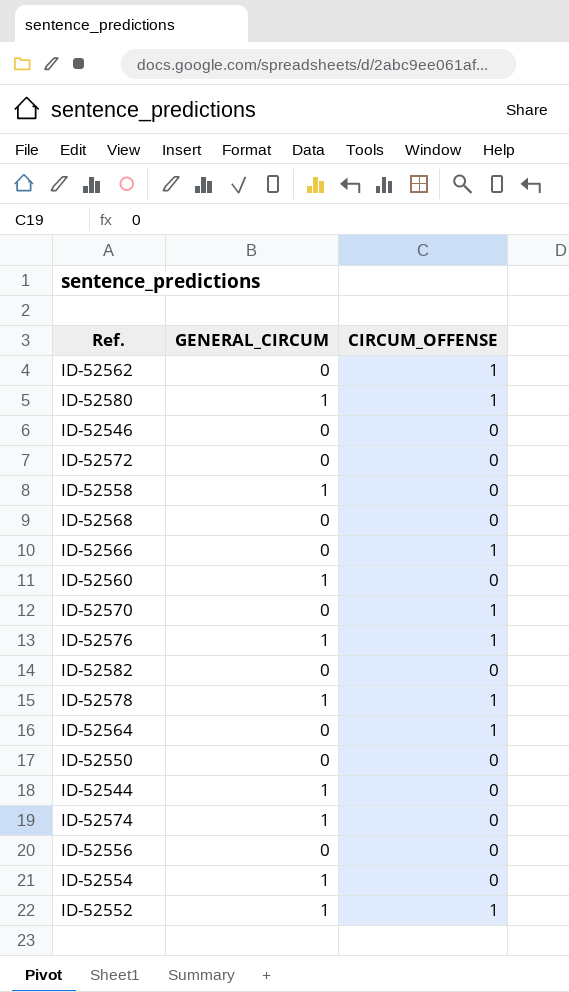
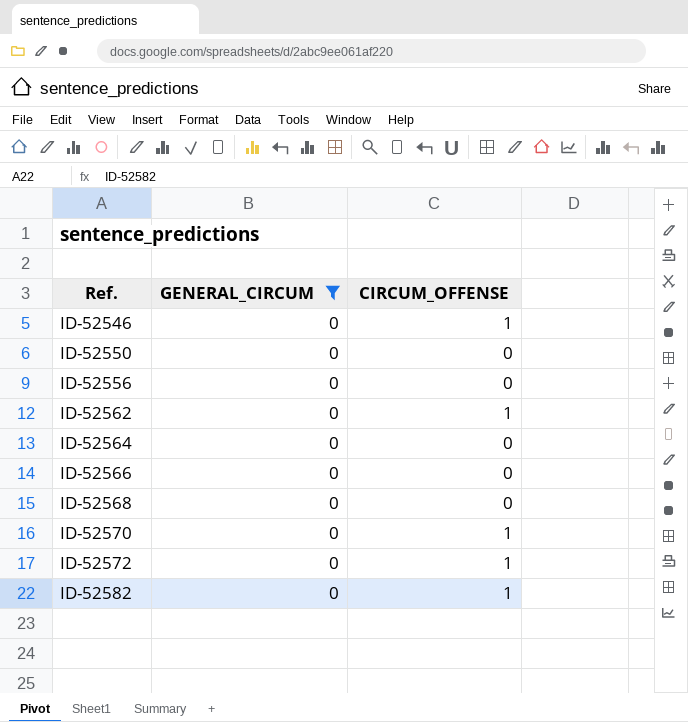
filter: none -> GENERAL_CIRCUM = 0
row order: none -> Ref. ascending
ID-52546 | CIRCUM_OFFENSE: 0 -> 1
ID-52564 | CIRCUM_OFFENSE: 1 -> 0
ID-52566 | CIRCUM_OFFENSE: 1 -> 0
ID-52572 | CIRCUM_OFFENSE: 0 -> 1
ID-52582 | CIRCUM_OFFENSE: 0 -> 1

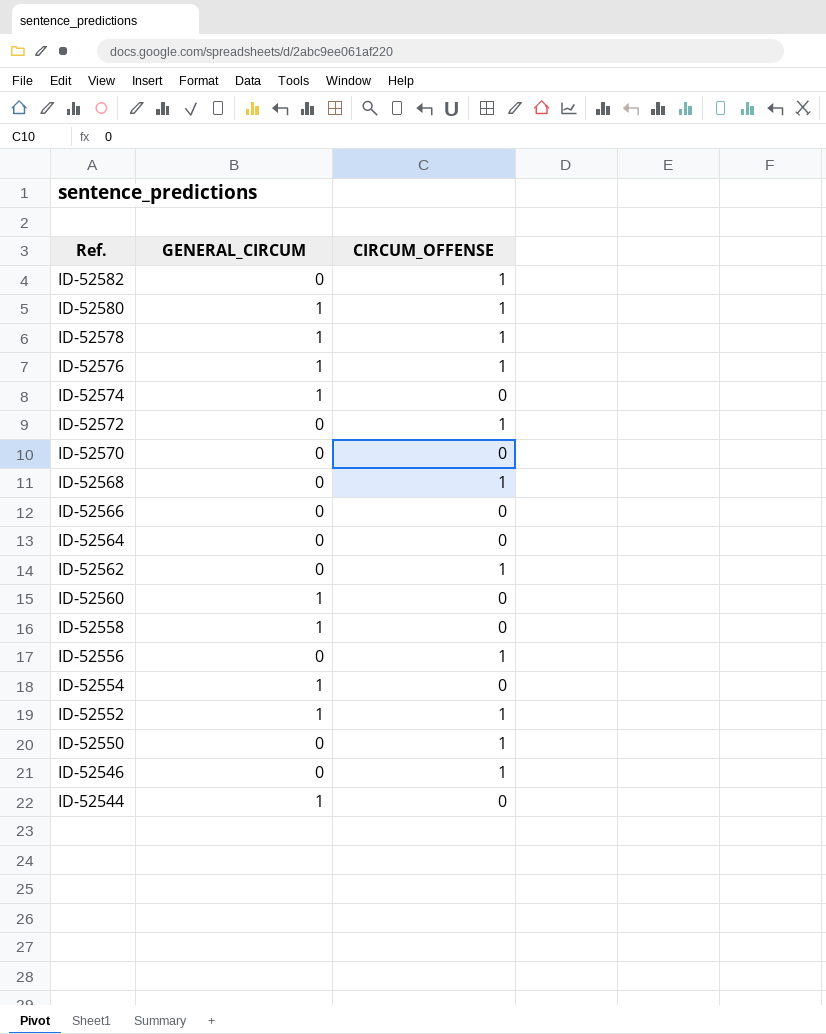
filter: GENERAL_CIRCUM = 0 -> none
row order: Ref. ascending -> Ref. descending
ID-52570 | CIRCUM_OFFENSE: 1 -> 0
ID-52568 | CIRCUM_OFFENSE: 0 -> 1
ID-52556 | CIRCUM_OFFENSE: 0 -> 1
ID-52550 | CIRCUM_OFFENSE: 0 -> 1

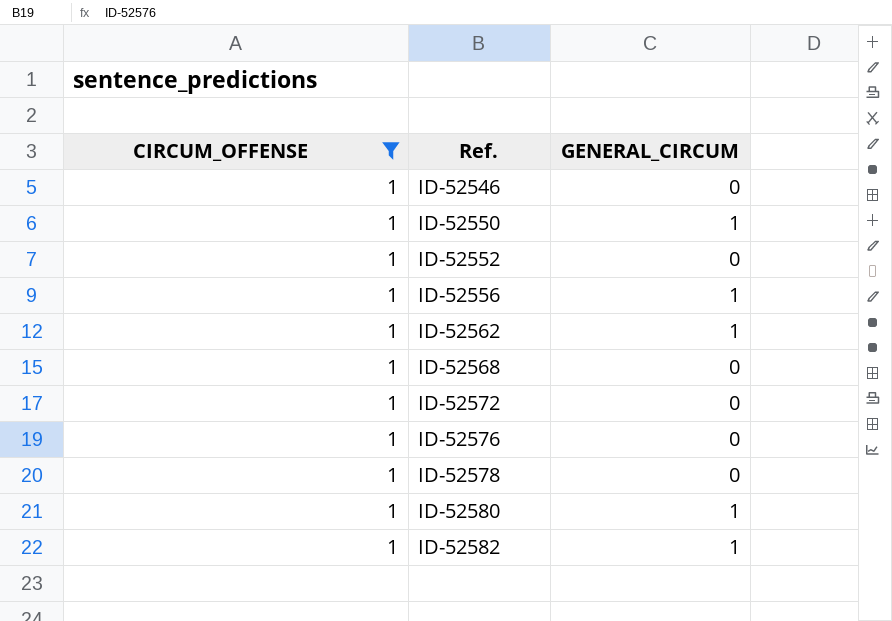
filter: none -> CIRCUM_OFFENSE = 1
row order: Ref. descending -> Ref. ascending
column CIRCUM_OFFENSE | position: 3 -> 1
ID-52550 | GENERAL_CIRCUM: 0 -> 1
ID-52552 | GENERAL_CIRCUM: 1 -> 0
ID-52556 | GENERAL_CIRCUM: 0 -> 1
ID-52562 | GENERAL_CIRCUM: 0 -> 1
ID-52576 | GENERAL_CIRCUM: 1 -> 0
ID-52578 | GENERAL_CIRCUM: 1 -> 0
ID-52582 | GENERAL_CIRCUM: 0 -> 1

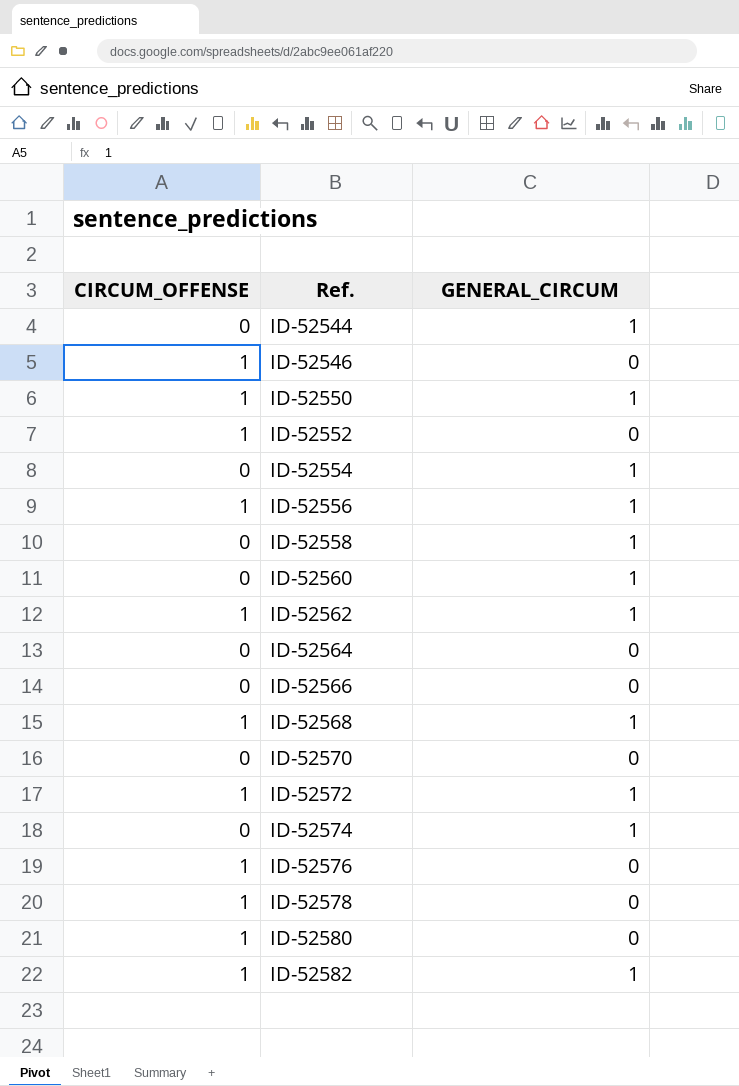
filter: CIRCUM_OFFENSE = 1 -> none
ID-52568 | GENERAL_CIRCUM: 0 -> 1
ID-52572 | GENERAL_CIRCUM: 0 -> 1
ID-52580 | GENERAL_CIRCUM: 1 -> 0

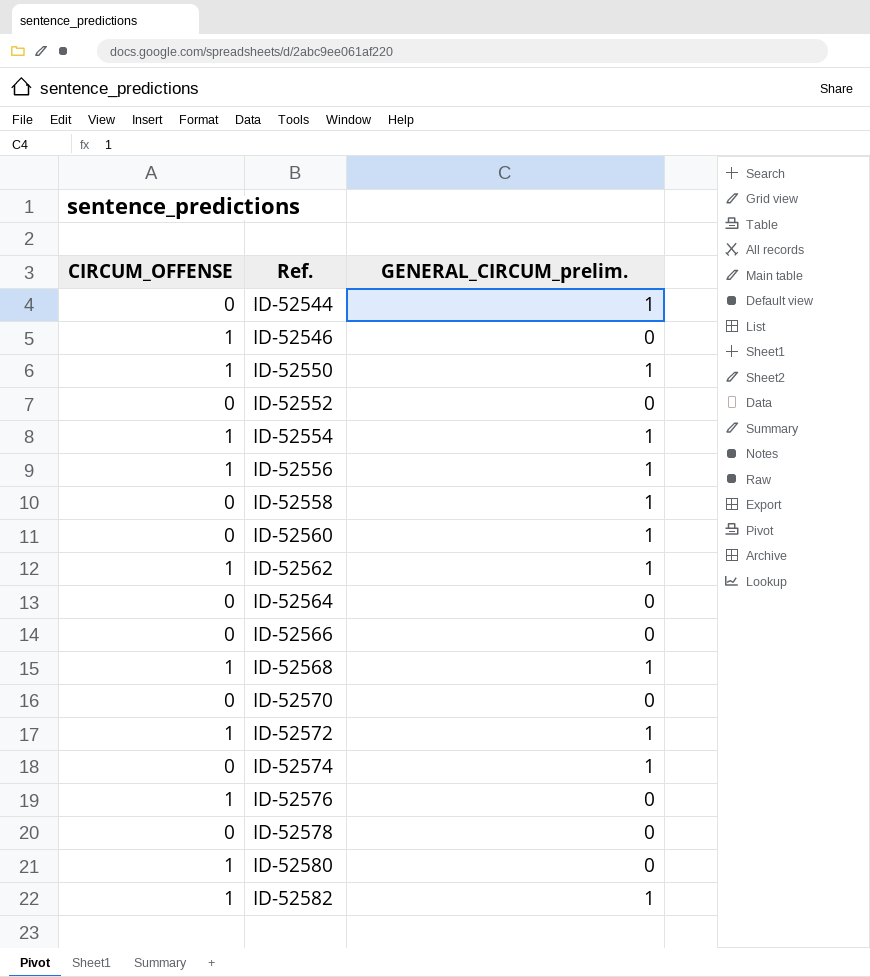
column name: GENERAL_CIRCUM -> GENERAL_CIRCUM_prelim.
ID-52552 | CIRCUM_OFFENSE: 1 -> 0
ID-52554 | CIRCUM_OFFENSE: 0 -> 1
ID-52578 | CIRCUM_OFFENSE: 1 -> 0

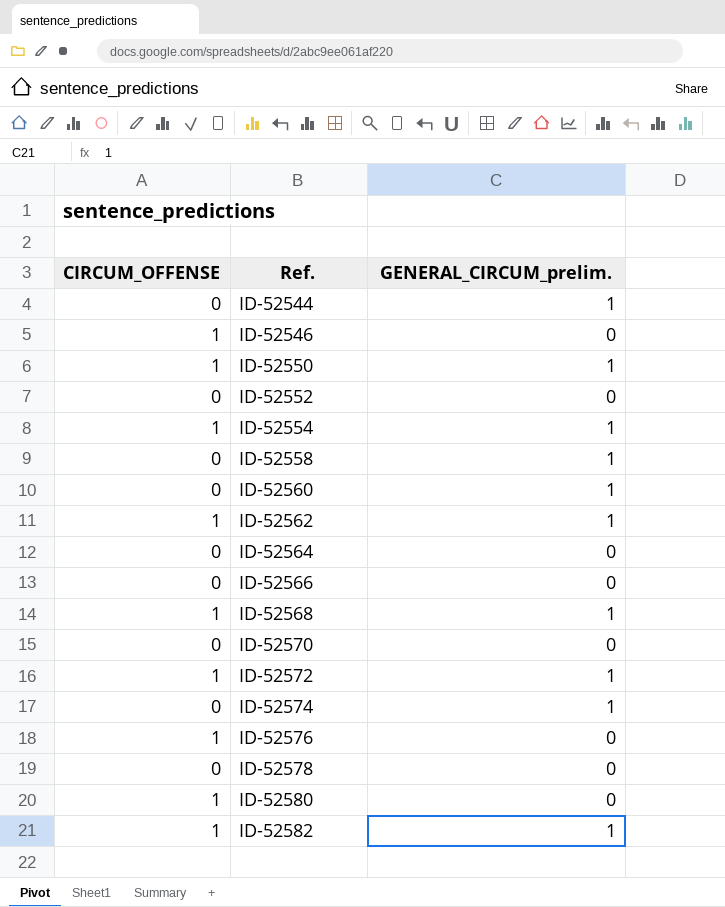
row ID-52556: 1 | 1 -> none

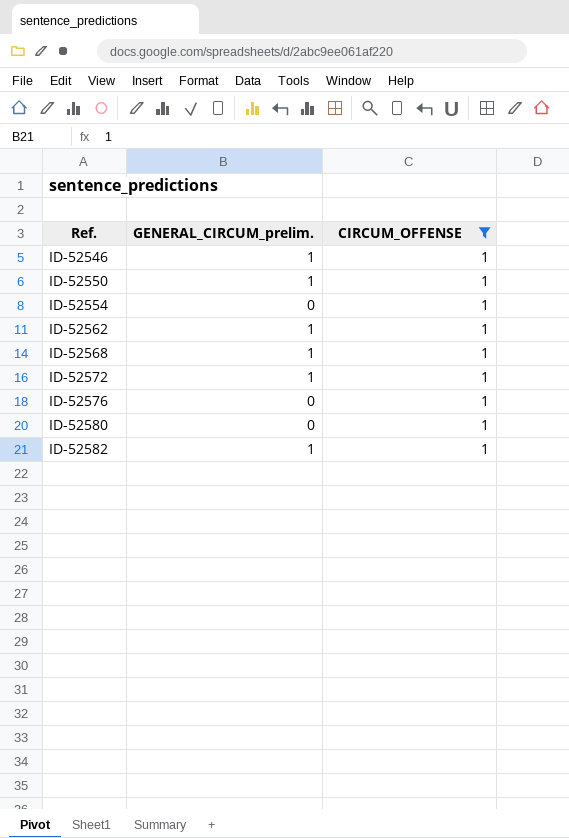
filter: none -> CIRCUM_OFFENSE = 1
column CIRCUM_OFFENSE | position: 1 -> 3
ID-52546 | GENERAL_CIRCUM_prelim.: 0 -> 1
ID-52554 | GENERAL_CIRCUM_prelim.: 1 -> 0

